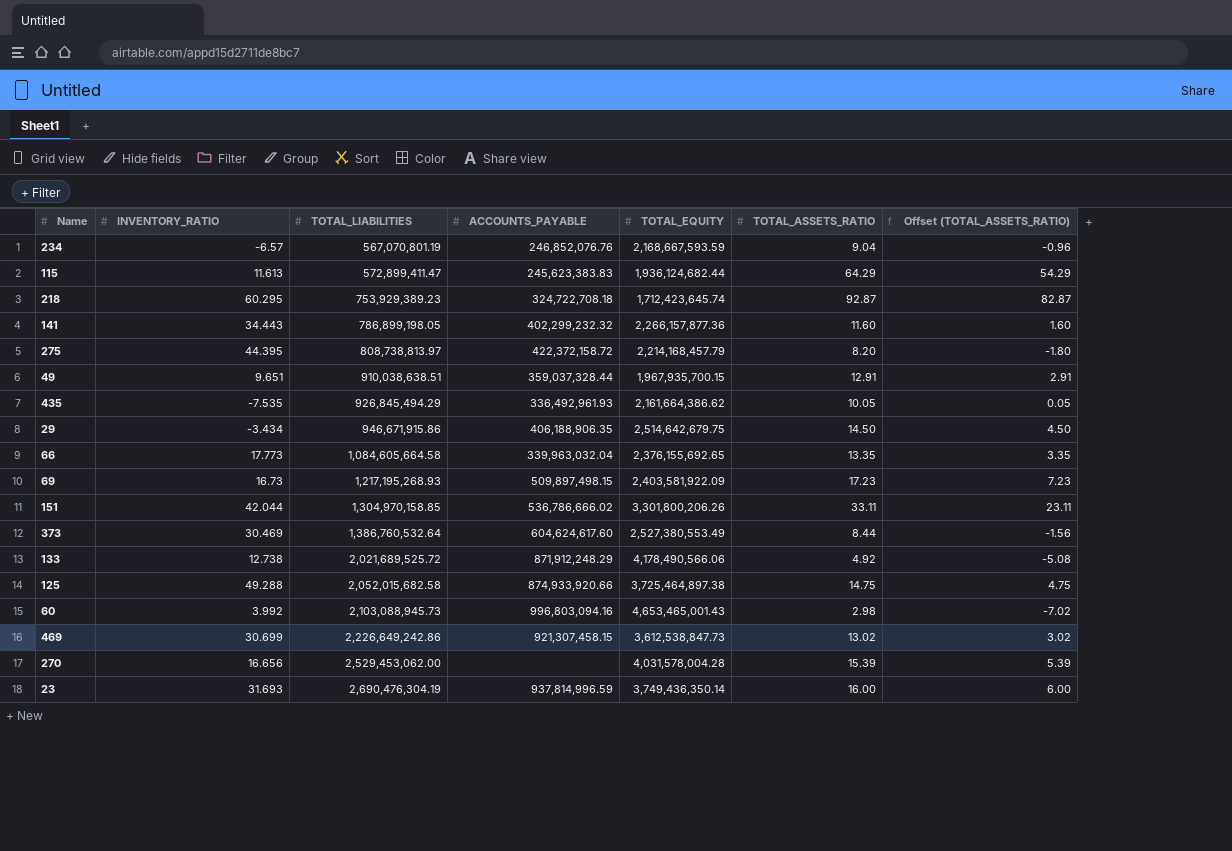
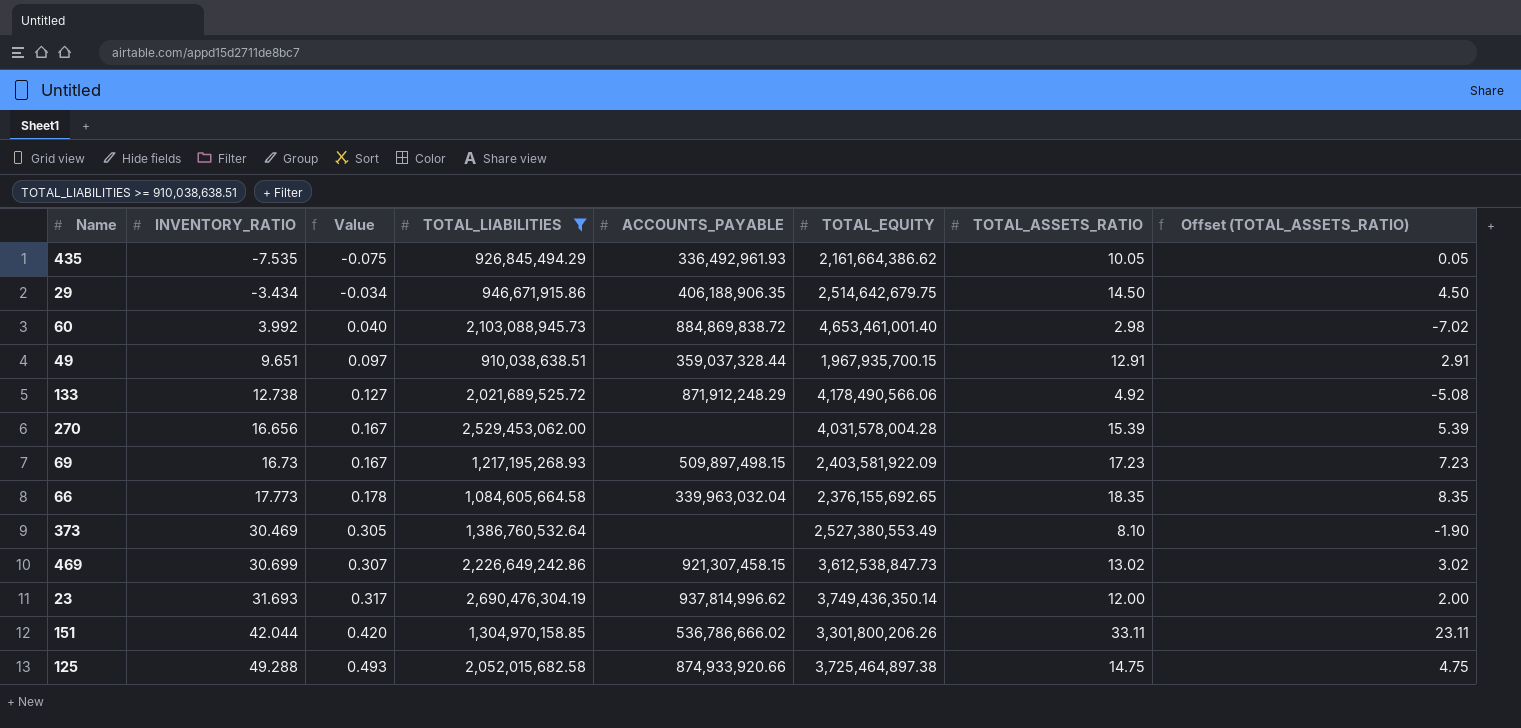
filter: none -> TOTAL_LIABILITIES >= 910,038,638.51
row order: TOTAL_LIABILITIES ascending -> INVENTORY_RATIO ascending
column Value | formula: none -> [INVENTORY_RATIO] * 0.01
60 | ACCOUNTS_PAYABLE: 996,803,094.16 -> 884,869,838.72
60 | TOTAL_EQUITY: 4,653,465,001.43 -> 4,653,461,001.40
66 | TOTAL_ASSETS_RATIO: 13.35 -> 18.35
66 | Offset (TOTAL_ASSETS_RATIO): 3.35 -> 8.35
373 | ACCOUNTS_PAYABLE: 604,624,617.60 -> none
373 | TOTAL_ASSETS_RATIO: 8.44 -> 8.10
373 | Offset (TOTAL_ASSETS_RATIO): -1.56 -> -1.90
23 | ACCOUNTS_PAYABLE: 937,814,996.59 -> 937,814,996.62
23 | TOTAL_ASSETS_RATIO: 16.00 -> 12.00
23 | Offset (TOTAL_ASSETS_RATIO): 6.00 -> 2.00

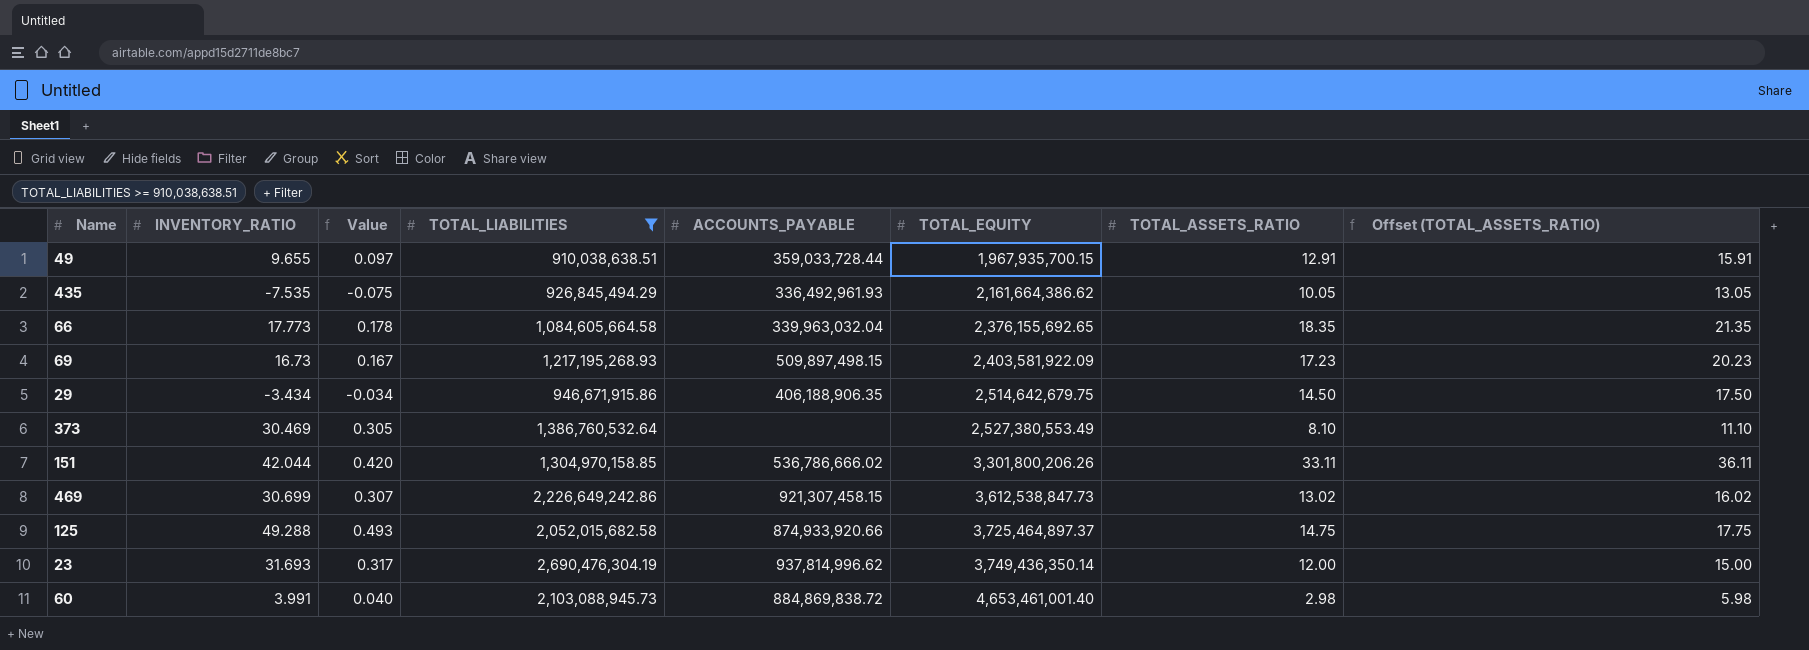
row order: INVENTORY_RATIO ascending -> TOTAL_EQUITY ascending
column Offset (TOTAL_ASSETS_RATIO) | formula: [TOTAL_ASSETS_RATIO] - 10 -> [TOTAL_ASSETS_RATIO] + 3
row 133: 12.738 | 0.127 | 2,021,689,525.72 | 871,912,248.29 | 4,178,490,566.06 | 4.92 | -5.08 -> none
row 270: 16.656 | 0.167 | 2,529,453,062.00 | none | 4,031,578,004.28 | 15.39 | 5.39 -> none
49 | INVENTORY_RATIO: 9.651 -> 9.655
49 | ACCOUNTS_PAYABLE: 359,037,328.44 -> 359,033,728.44
125 | TOTAL_EQUITY: 3,725,464,897.38 -> 3,725,464,897.37
60 | INVENTORY_RATIO: 3.992 -> 3.991

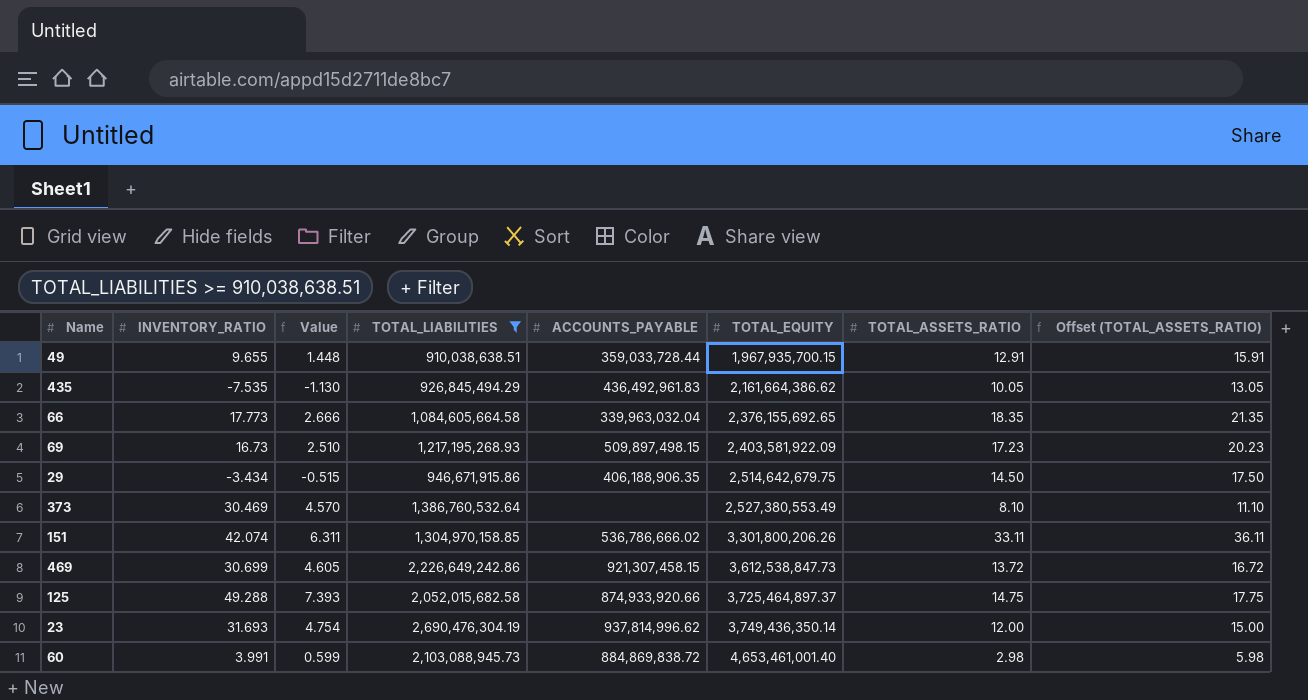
column Value | formula: [INVENTORY_RATIO] * 0.01 -> [INVENTORY_RATIO] * 0.15
435 | ACCOUNTS_PAYABLE: 336,492,961.93 -> 436,492,961.83
151 | INVENTORY_RATIO: 42.044 -> 42.074
469 | TOTAL_ASSETS_RATIO: 13.02 -> 13.72
469 | Offset (TOTAL_ASSETS_RATIO): 16.02 -> 16.72

